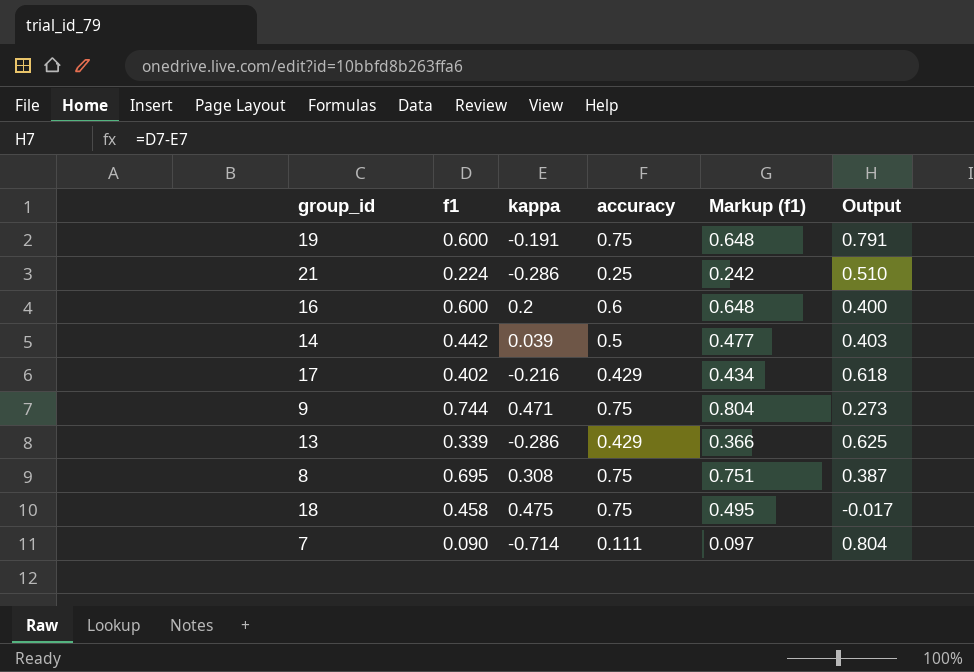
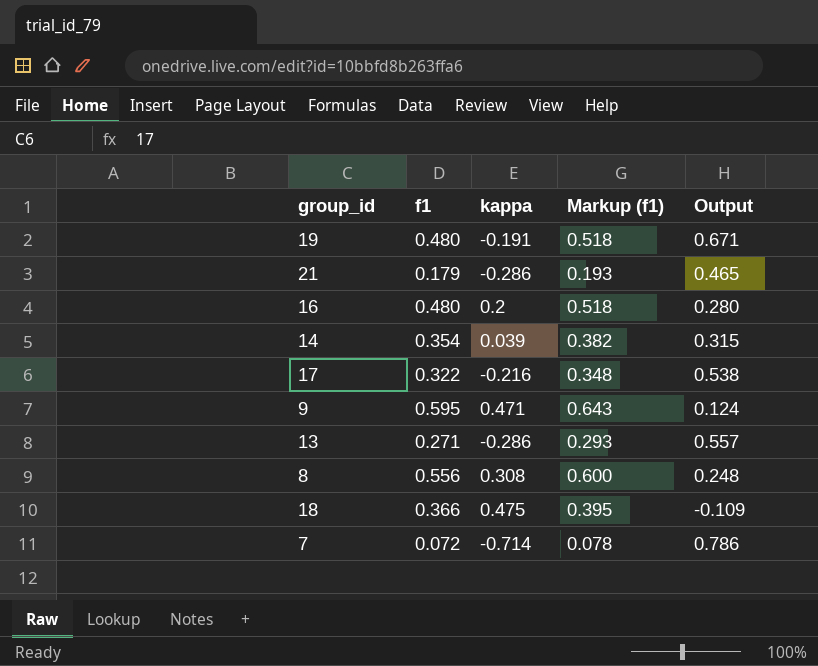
column accuracy | position: 4 -> none
19 | f1: 0.600 -> 0.480
19 | Markup (f1): 0.648 -> 0.518
19 | Output: 0.791 -> 0.671
21 | f1: 0.224 -> 0.179
21 | Markup (f1): 0.242 -> 0.193
21 | Output: 0.510 -> 0.465
16 | f1: 0.600 -> 0.480
16 | Markup (f1): 0.648 -> 0.518
16 | Output: 0.400 -> 0.280
14 | f1: 0.442 -> 0.354
14 | Markup (f1): 0.477 -> 0.382
14 | Output: 0.403 -> 0.315
17 | f1: 0.402 -> 0.322
17 | Markup (f1): 0.434 -> 0.348
17 | Output: 0.618 -> 0.538
9 | f1: 0.744 -> 0.595
9 | Markup (f1): 0.804 -> 0.643
9 | Output: 0.273 -> 0.124
13 | f1: 0.339 -> 0.271
13 | Markup (f1): 0.366 -> 0.293
13 | Output: 0.625 -> 0.557
8 | f1: 0.695 -> 0.556
8 | Markup (f1): 0.751 -> 0.600
8 | Output: 0.387 -> 0.248
18 | f1: 0.458 -> 0.366
18 | Markup (f1): 0.495 -> 0.395
18 | Output: -0.017 -> -0.109
7 | f1: 0.090 -> 0.072
7 | Markup (f1): 0.097 -> 0.078
7 | Output: 0.804 -> 0.786

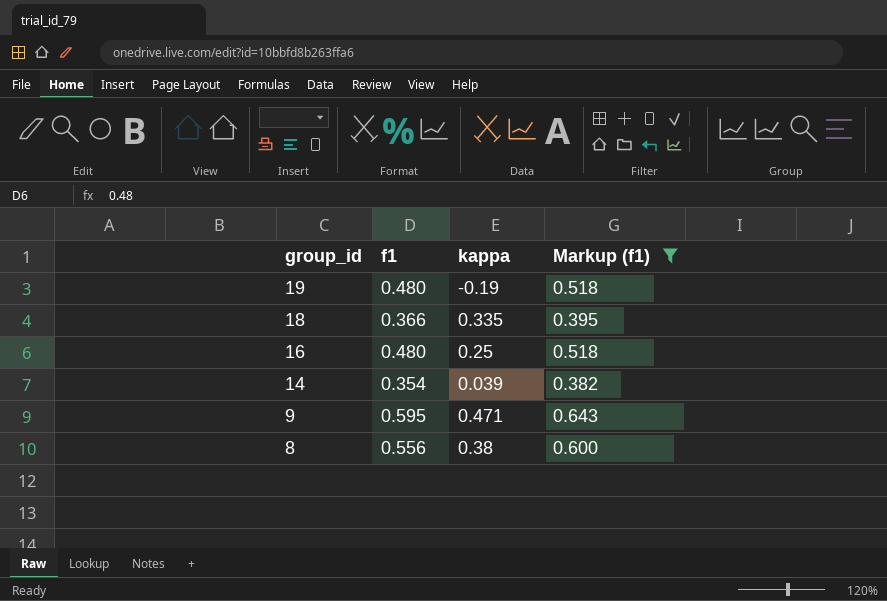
filter: none -> Markup (f1) >= 0.382
row order: none -> group_id descending
column Output | formula: [f1] - [kappa] -> none
19 | kappa: -0.191 -> -0.19
18 | kappa: 0.475 -> 0.335
16 | kappa: 0.2 -> 0.25
8 | kappa: 0.308 -> 0.38

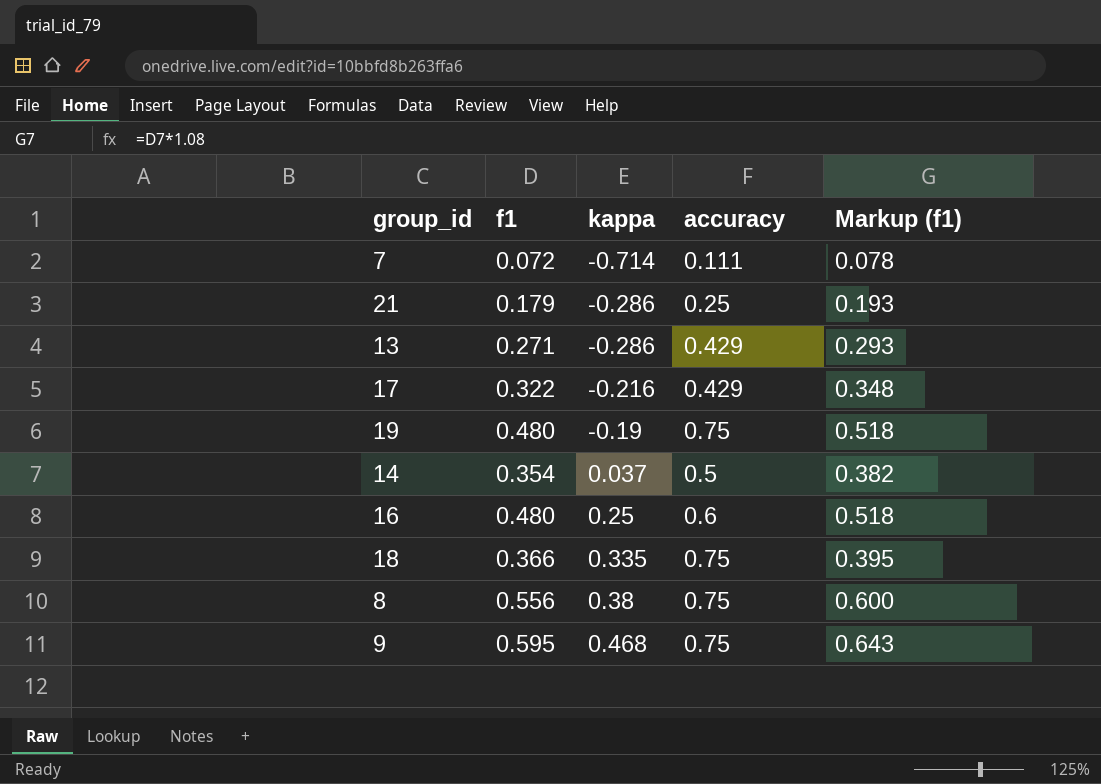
filter: Markup (f1) >= 0.382 -> none
row order: group_id descending -> kappa ascending
column accuracy | position: none -> 4
14 | kappa: 0.039 -> 0.037
9 | kappa: 0.471 -> 0.468

